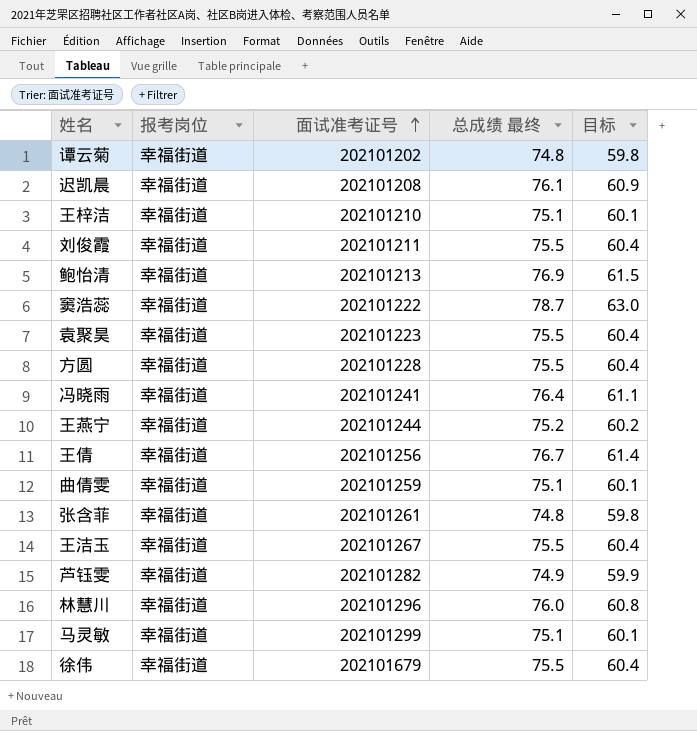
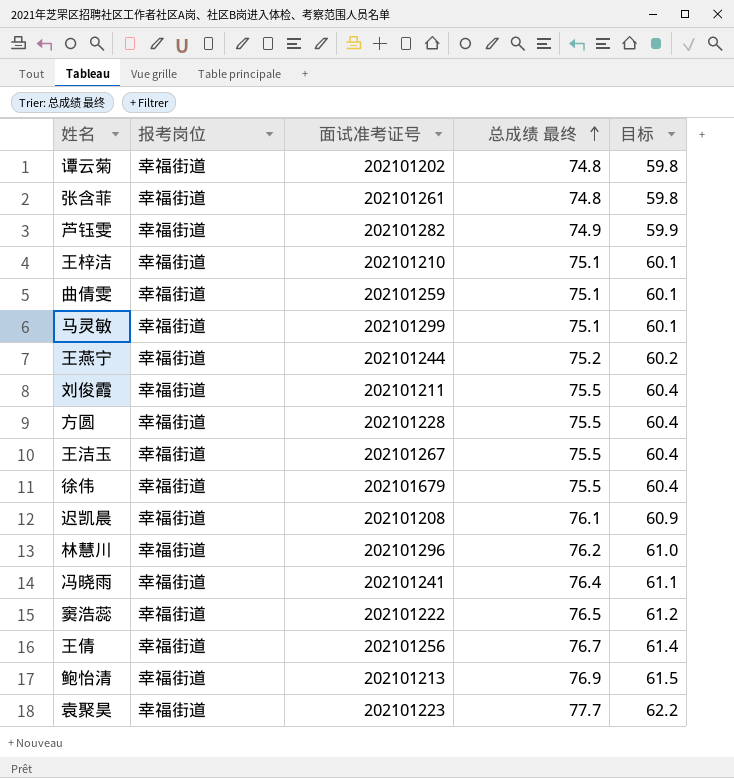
row order: 面试准考证号 ascending -> 总成绩 最终 ascending
林慧川 | 总成绩 最终: 76.0 -> 76.2
林慧川 | 目标: 60.8 -> 61.0
窦浩蕊 | 总成绩 最终: 78.7 -> 76.5
窦浩蕊 | 目标: 63.0 -> 61.2
袁聚昊 | 总成绩 最终: 75.5 -> 77.7
袁聚昊 | 目标: 60.4 -> 62.2

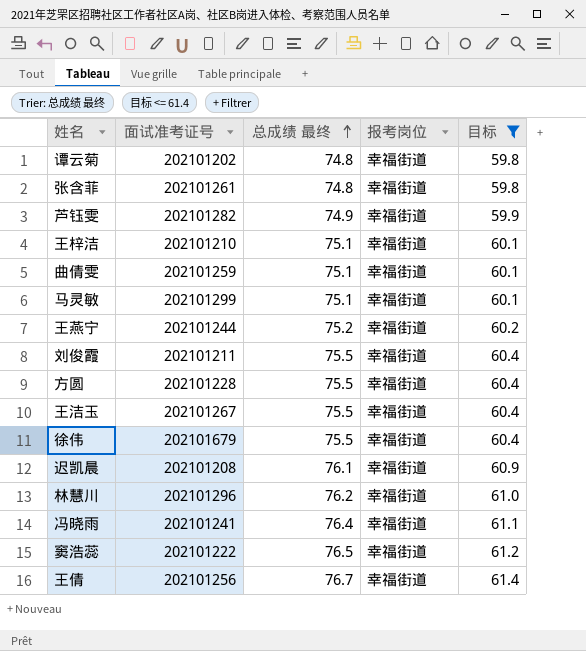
filter: none -> 目标 <= 61.4
column 报考岗位 | position: 2 -> 4

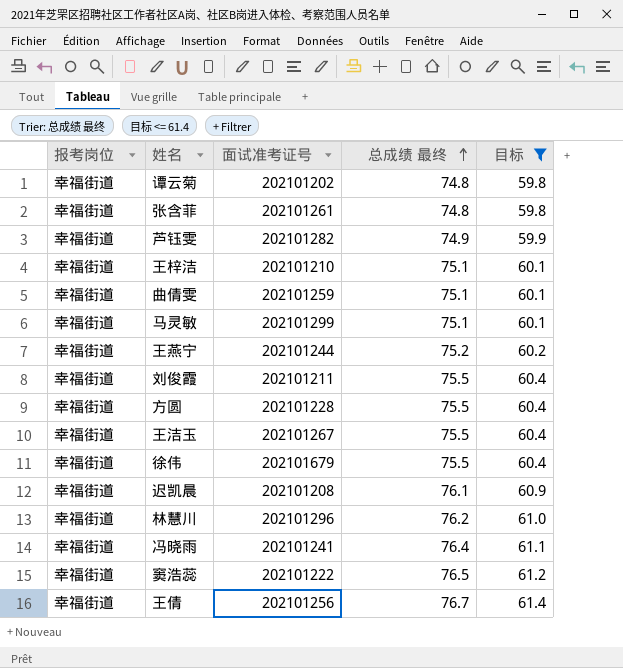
column 报考岗位 | position: 4 -> 1

